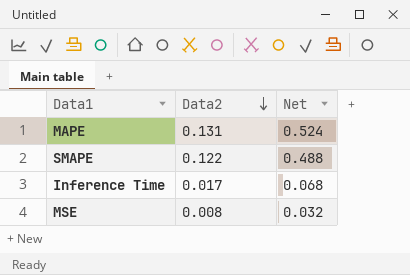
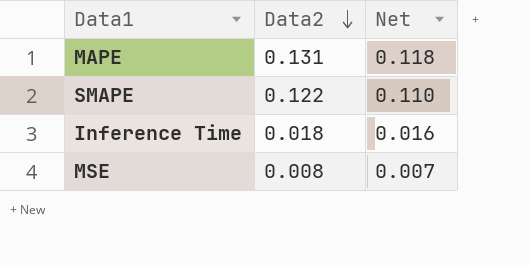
column Net | formula: [Data2] * 4 -> [Data2] * 0.9
Inference Time | Data2: 0.017 -> 0.018

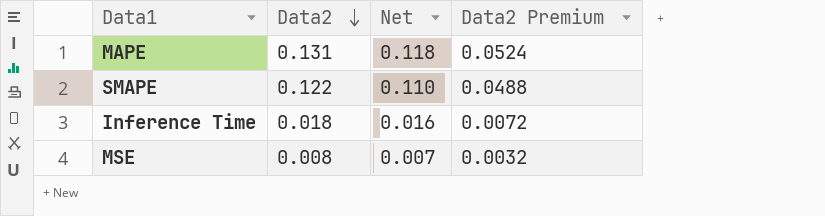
column Data2 Premium | formula: none -> [Data2] * 0.4

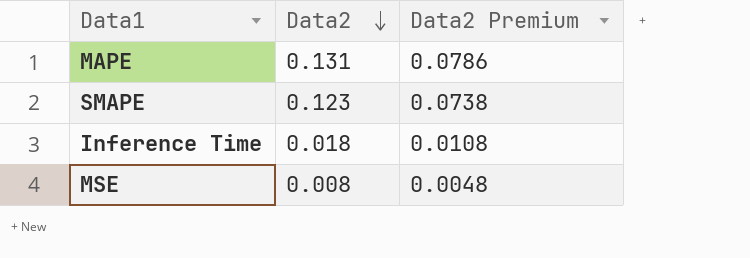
column Net | formula: [Data2] * 0.9 -> none
column Data2 Premium | formula: [Data2] * 0.4 -> [Data2] * 0.6
SMAPE | Data2: 0.122 -> 0.123

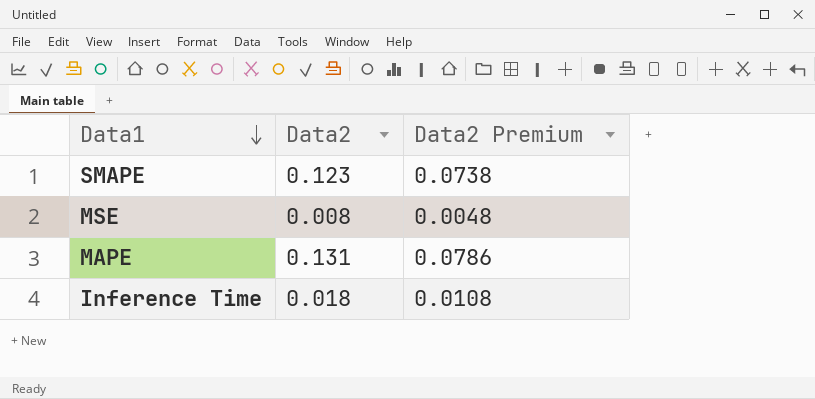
row order: Data2 descending -> Data1 descending

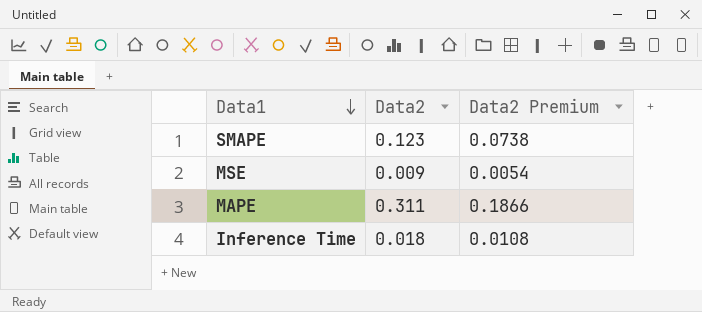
MSE | Data2: 0.008 -> 0.009
MSE | Data2 Premium: 0.0048 -> 0.0054
MAPE | Data2: 0.131 -> 0.311
MAPE | Data2 Premium: 0.0786 -> 0.1866

